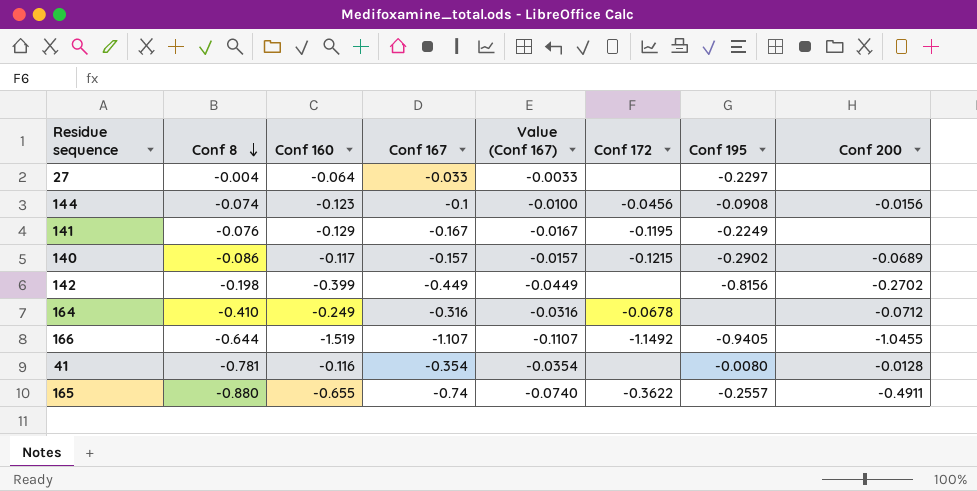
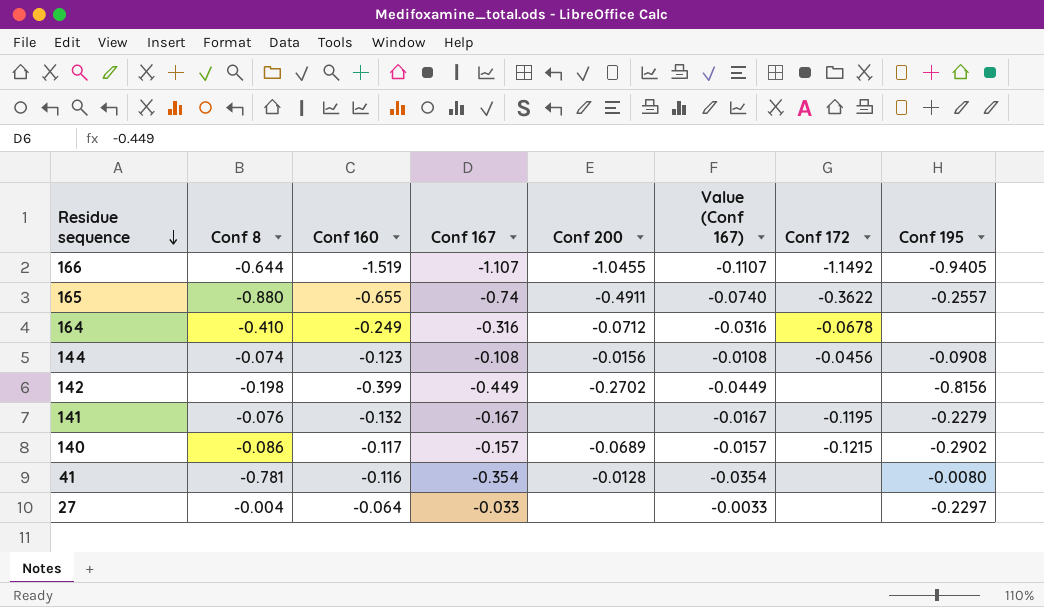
row order: Conf 8 descending -> Residue sequence descending
column Conf 200 | position: 8 -> 5
144 | Conf 167: -0.1 -> -0.108
144 | Value (Conf 167): -0.0100 -> -0.0108
141 | Conf 160: -0.129 -> -0.132
141 | Conf 195: -0.2249 -> -0.2279

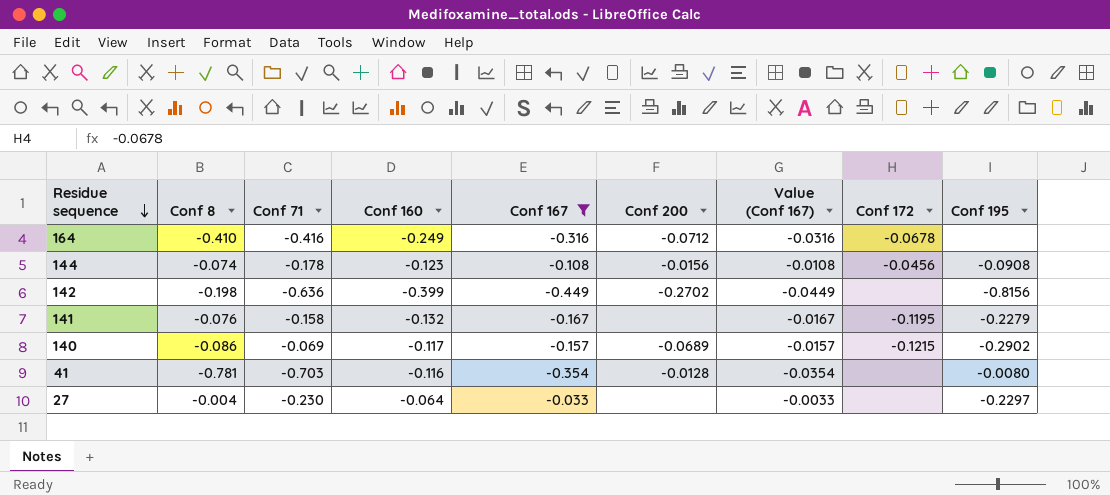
filter: none -> Conf 167 >= -0.449
column Conf 71 | position: none -> 3

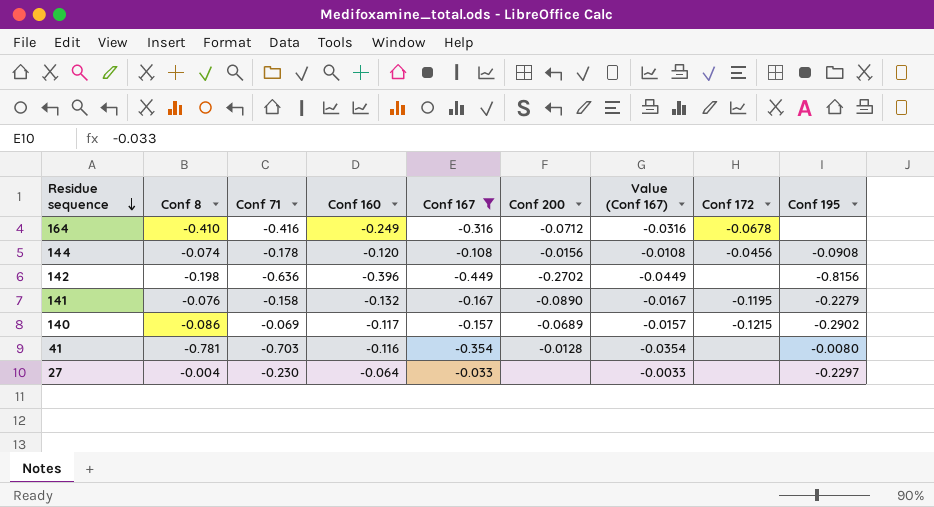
144 | Conf 160: -0.123 -> -0.120
142 | Conf 160: -0.399 -> -0.396
141 | Conf 200: none -> -0.0890

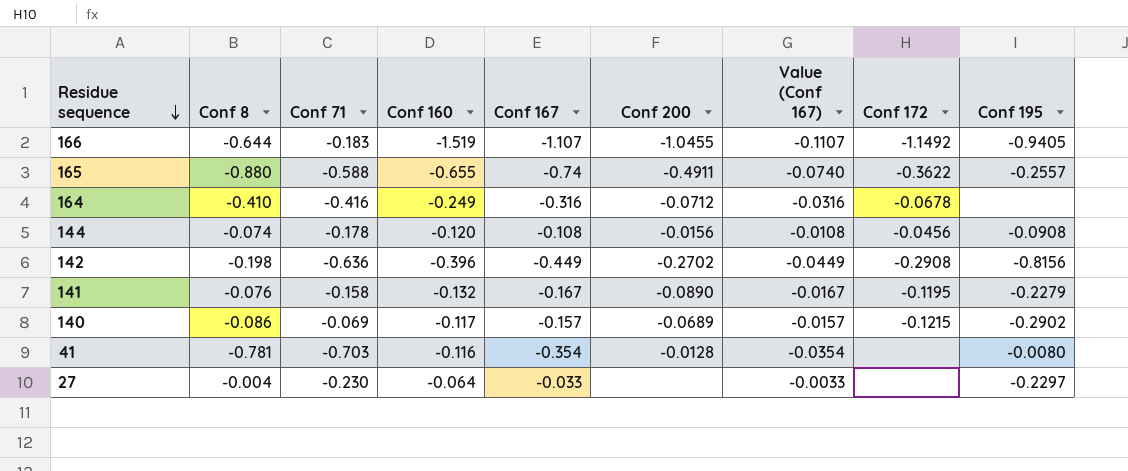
filter: Conf 167 >= -0.449 -> none
142 | Conf 172: none -> -0.2908

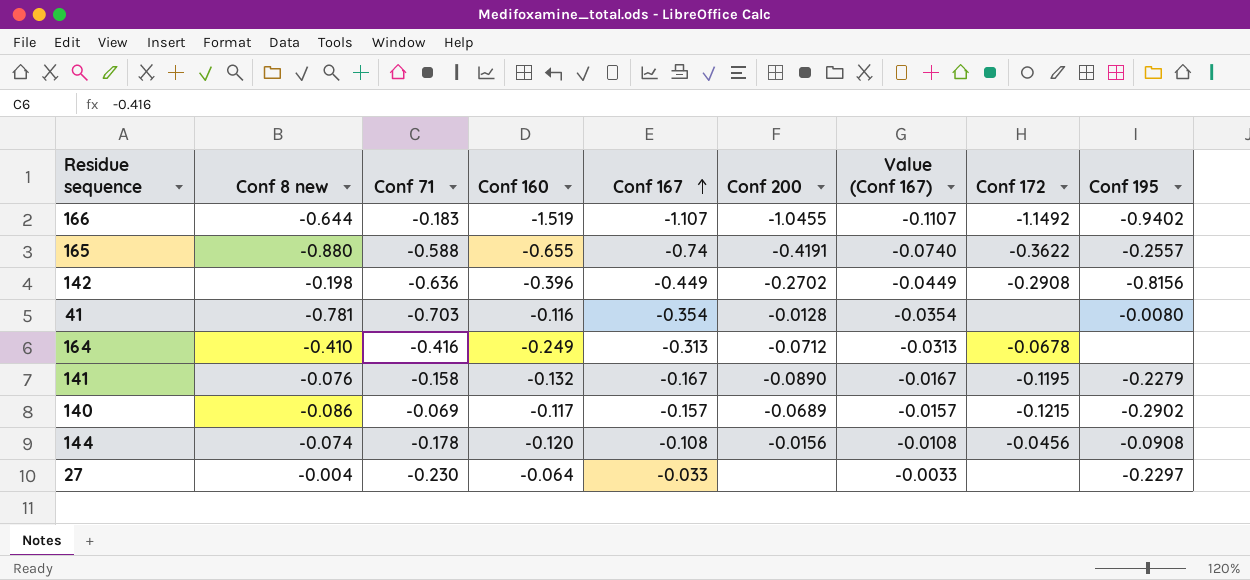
row order: Residue sequence descending -> Conf 167 ascending
column name: Conf 8 -> Conf 8 new
166 | Conf 195: -0.9405 -> -0.9402
165 | Conf 200: -0.4911 -> -0.4191
164 | Conf 167: -0.316 -> -0.313
164 | Value (Conf 167): -0.0316 -> -0.0313

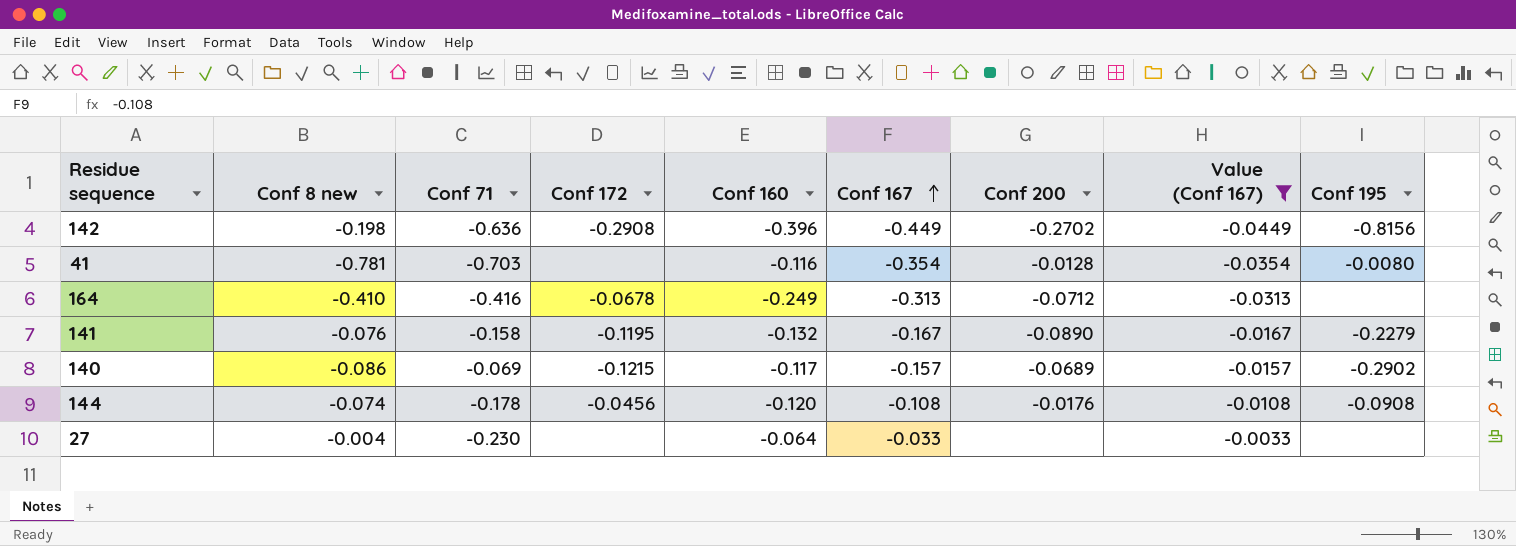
filter: none -> Value (Conf 167) >= -0.0449
column Conf 172 | position: 8 -> 4
144 | Conf 200: -0.0156 -> -0.0176
27 | Conf 195: -0.2297 -> none

